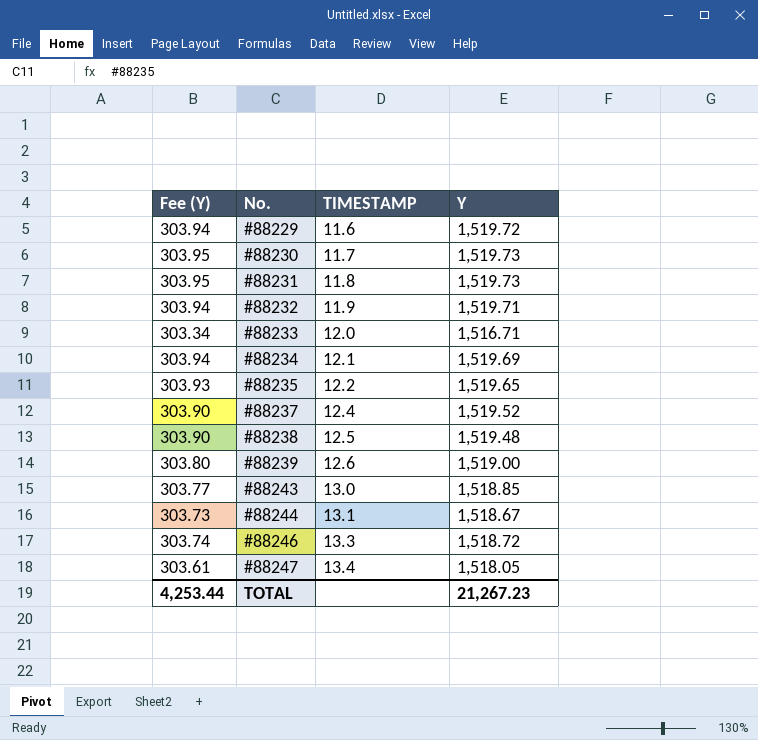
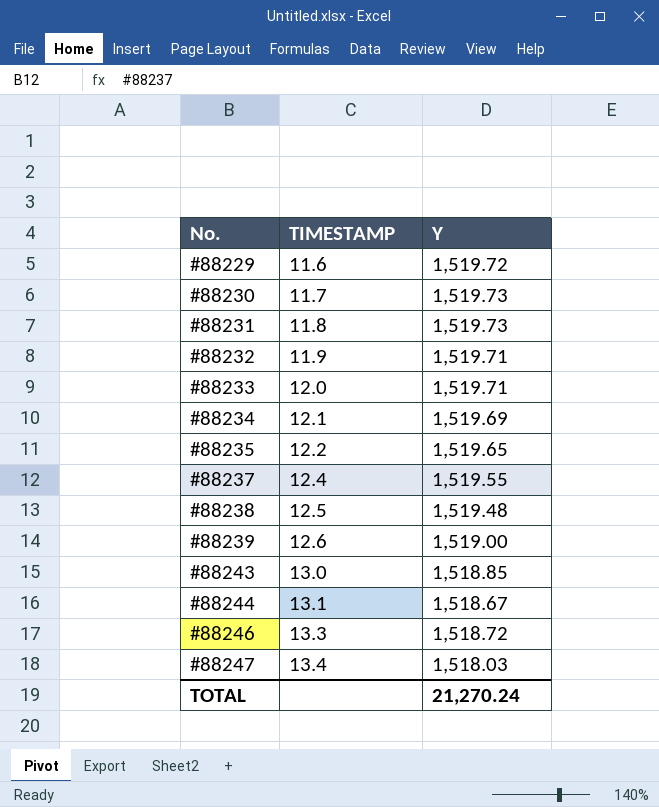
column Fee (Y) | formula: [Y] * 0.2 -> none
#88233 | Y: 1,516.71 -> 1,519.71
#88237 | Y: 1,519.52 -> 1,519.55
#88247 | Y: 1,518.05 -> 1,518.03
TOTAL | Y: 21,267.23 -> 21,270.24

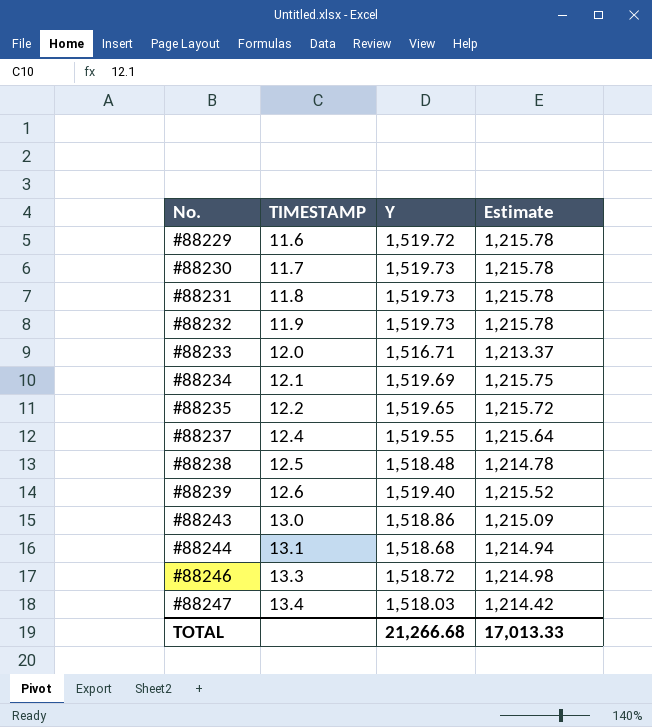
column Estimate | formula: none -> [Y] * 0.8
#88232 | Y: 1,519.71 -> 1,519.73
#88233 | Y: 1,519.71 -> 1,516.71
#88238 | Y: 1,519.48 -> 1,518.48
#88239 | Y: 1,519.00 -> 1,519.40
#88243 | Y: 1,518.85 -> 1,518.86
#88244 | Y: 1,518.67 -> 1,518.68
TOTAL | Y: 21,270.24 -> 21,266.68

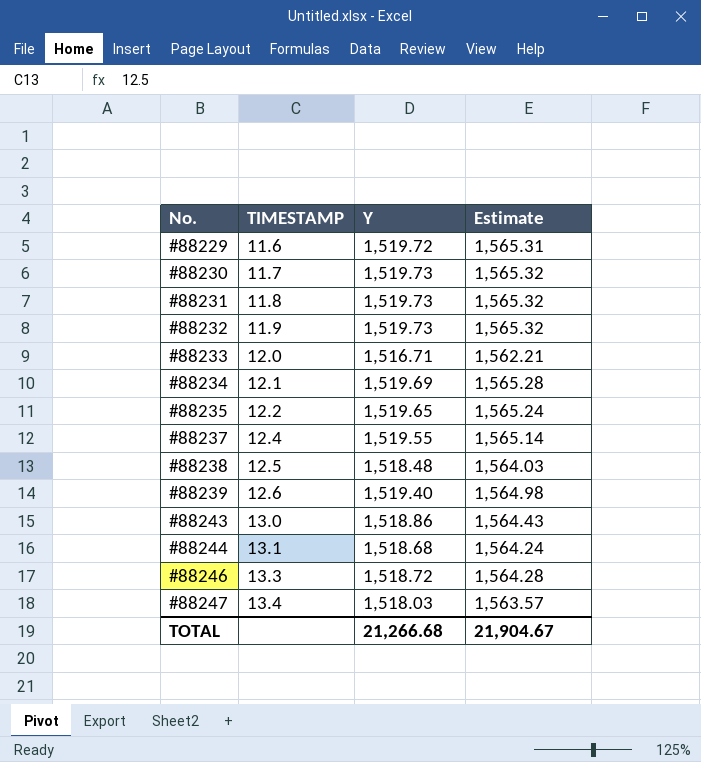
column Estimate | formula: [Y] * 0.8 -> [Y] * 1.03
TOTAL | Estimate: 17,013.33 -> 21,904.67

